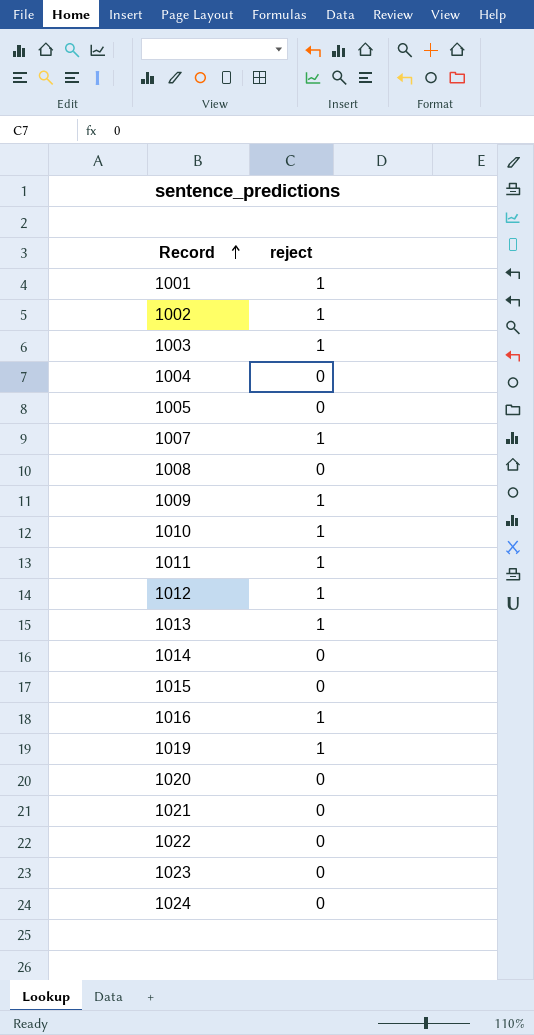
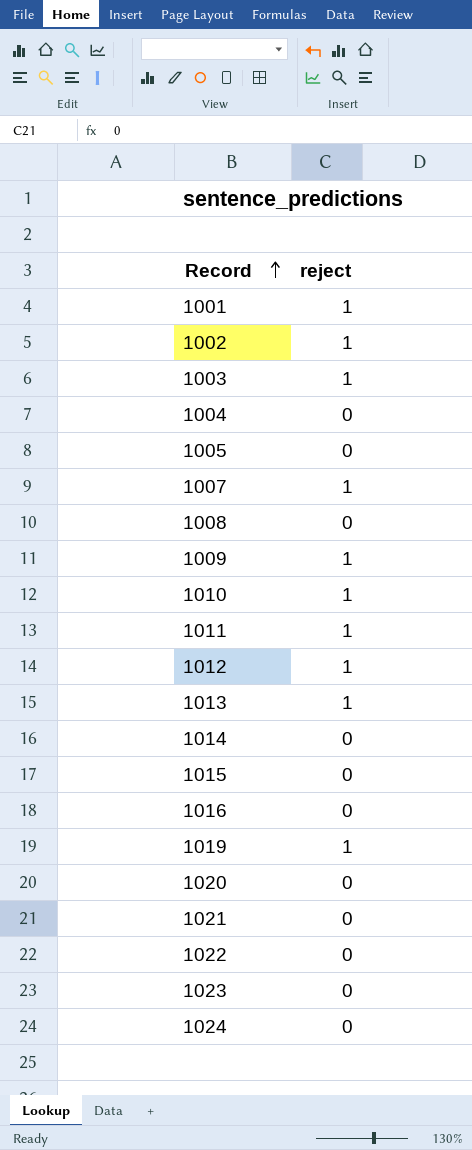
1016 | reject: 1 -> 0

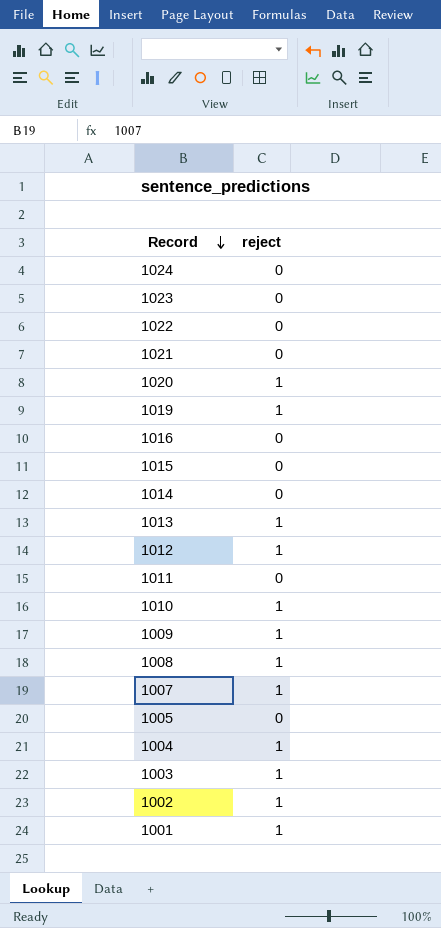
row order: Record ascending -> Record descending
1020 | reject: 0 -> 1
1011 | reject: 1 -> 0
1008 | reject: 0 -> 1
1004 | reject: 0 -> 1

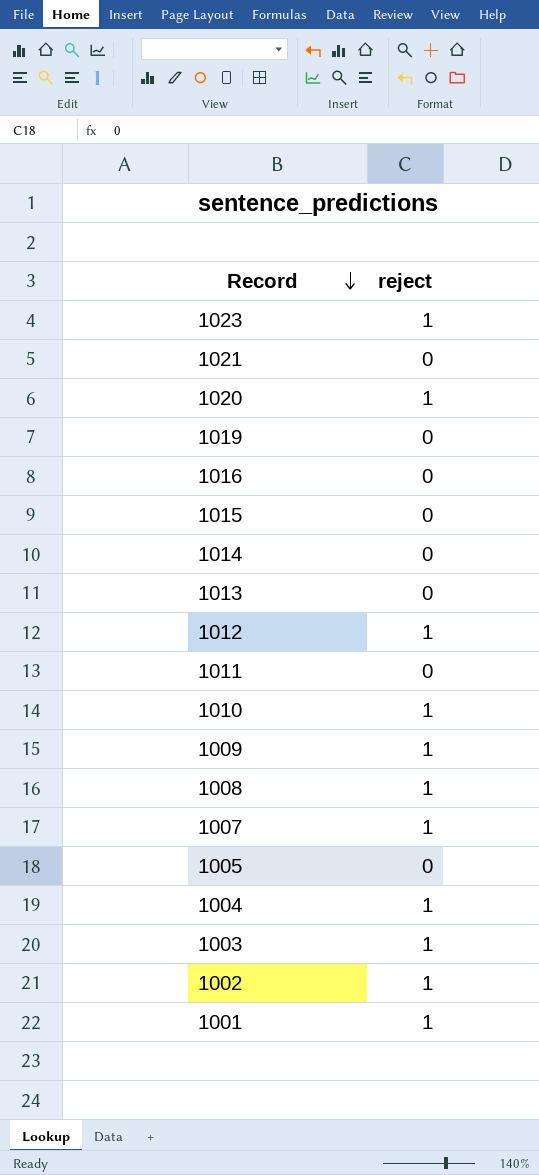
row 1024: 0 -> none
row 1022: 0 -> none
1023 | reject: 0 -> 1
1019 | reject: 1 -> 0
1013 | reject: 1 -> 0

